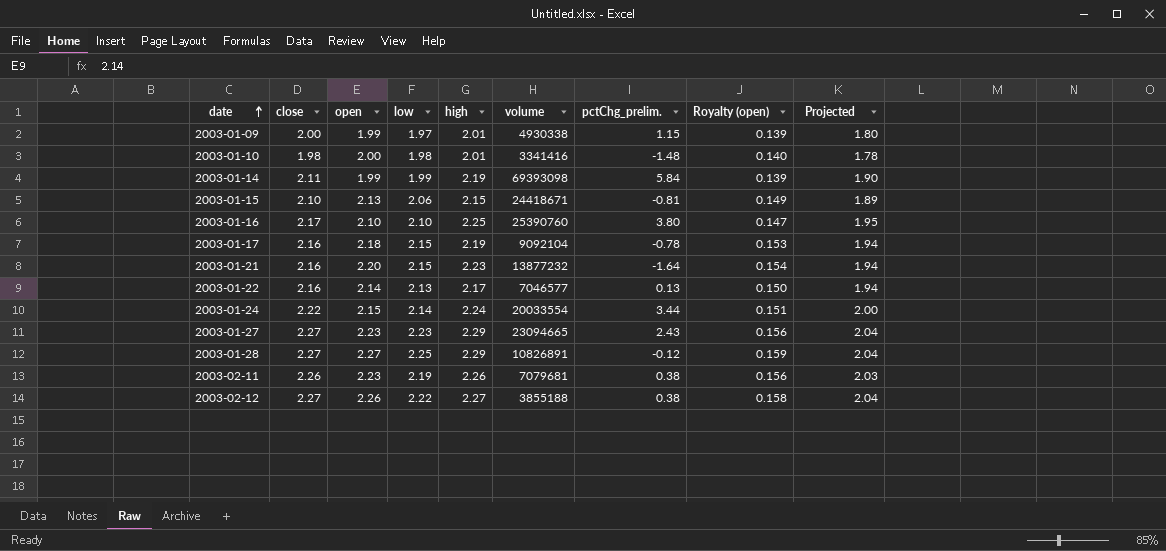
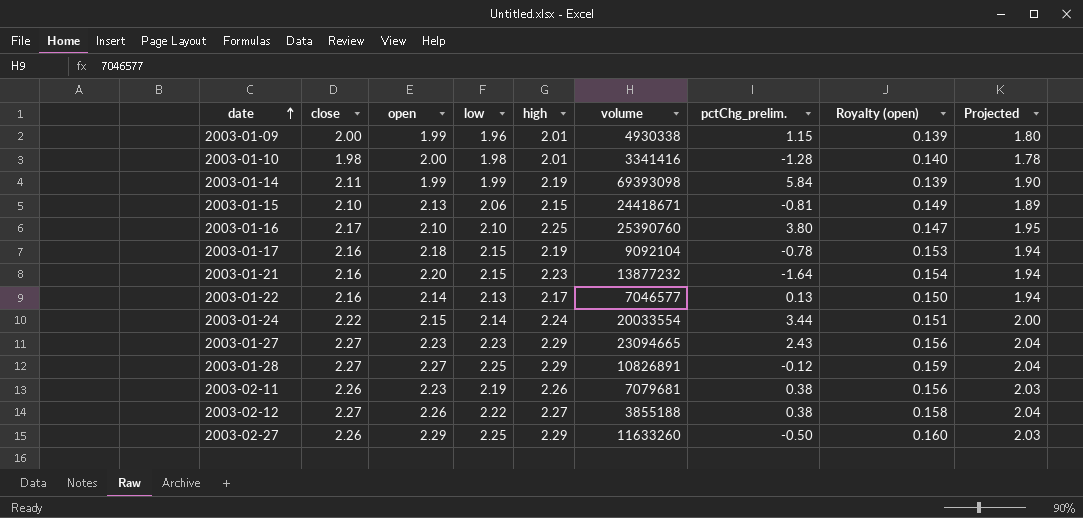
2003-01-09 | low: 1.97 -> 1.96
2003-01-10 | pctChg_prelim.: -1.48 -> -1.28
row 2003-02-27: none -> 2.26 | 2.29 | 2.25 | 2.29 | 11633260 | -0.50 | 0.160 | 2.03

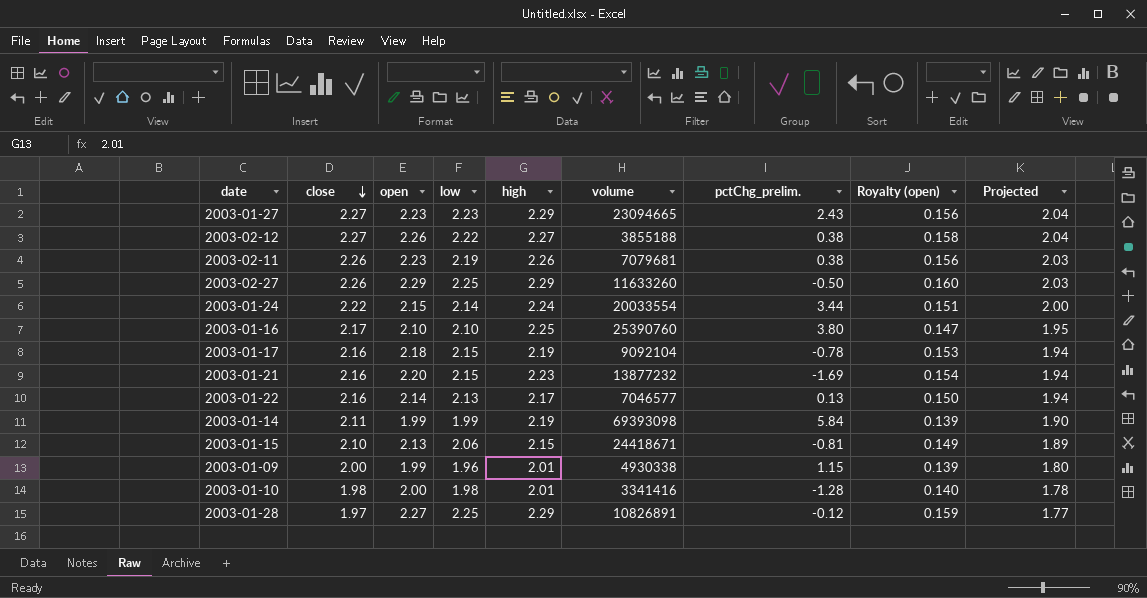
row order: date ascending -> close descending
2003-01-21 | pctChg_prelim.: -1.64 -> -1.69
2003-01-28 | close: 2.27 -> 1.97
2003-01-28 | Projected: 2.04 -> 1.77

